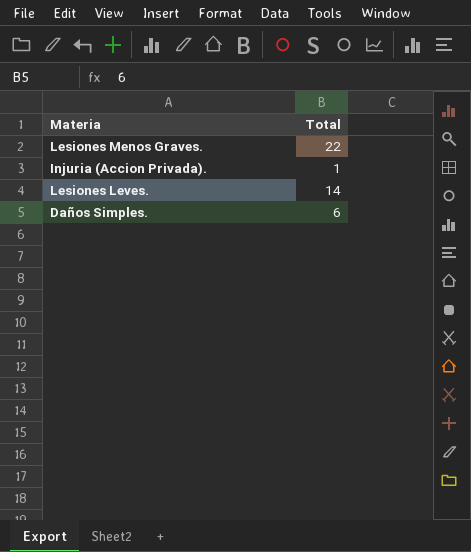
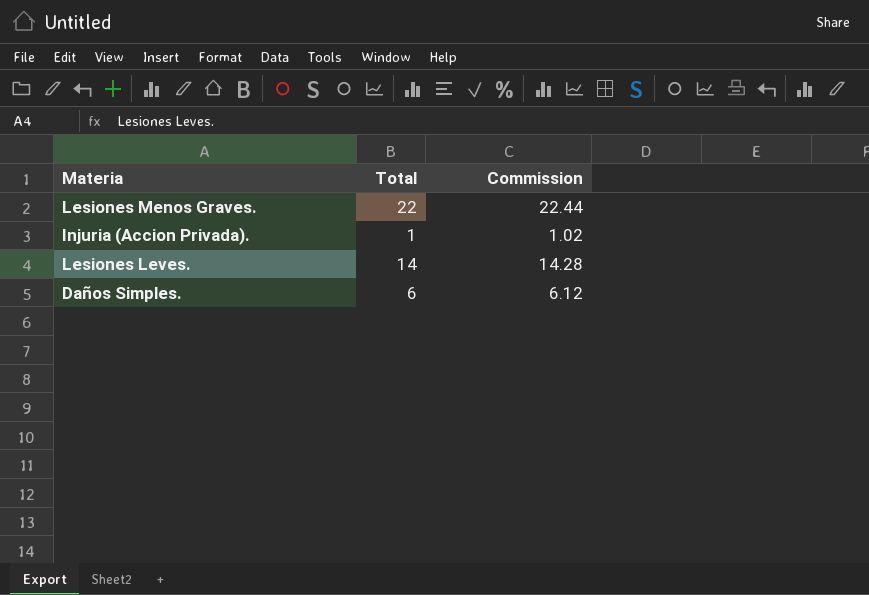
column Commission | formula: none -> [Total] * 1.02

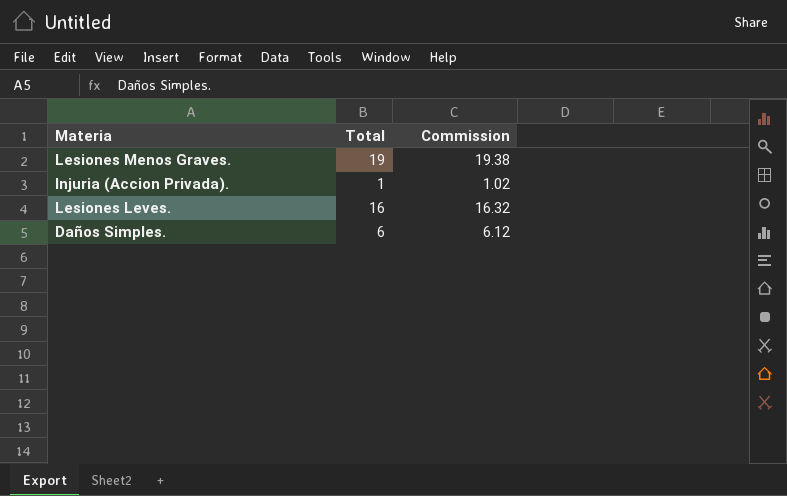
Lesiones Menos Graves. | Total: 22 -> 19
Lesiones Menos Graves. | Commission: 22.44 -> 19.38
Lesiones Leves. | Total: 14 -> 16
Lesiones Leves. | Commission: 14.28 -> 16.32

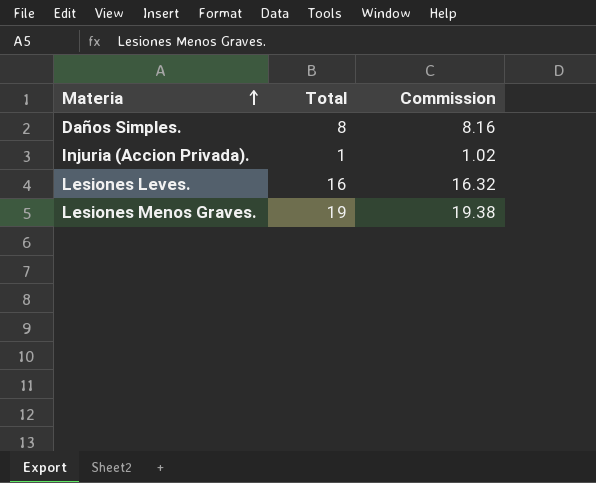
row order: none -> Materia ascending
Daños Simples. | Total: 6 -> 8
Daños Simples. | Commission: 6.12 -> 8.16

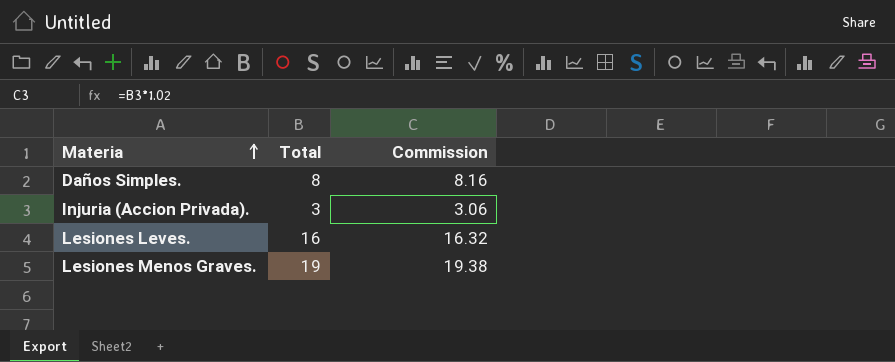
Injuria (Accion Privada). | Total: 1 -> 3
Injuria (Accion Privada). | Commission: 1.02 -> 3.06

